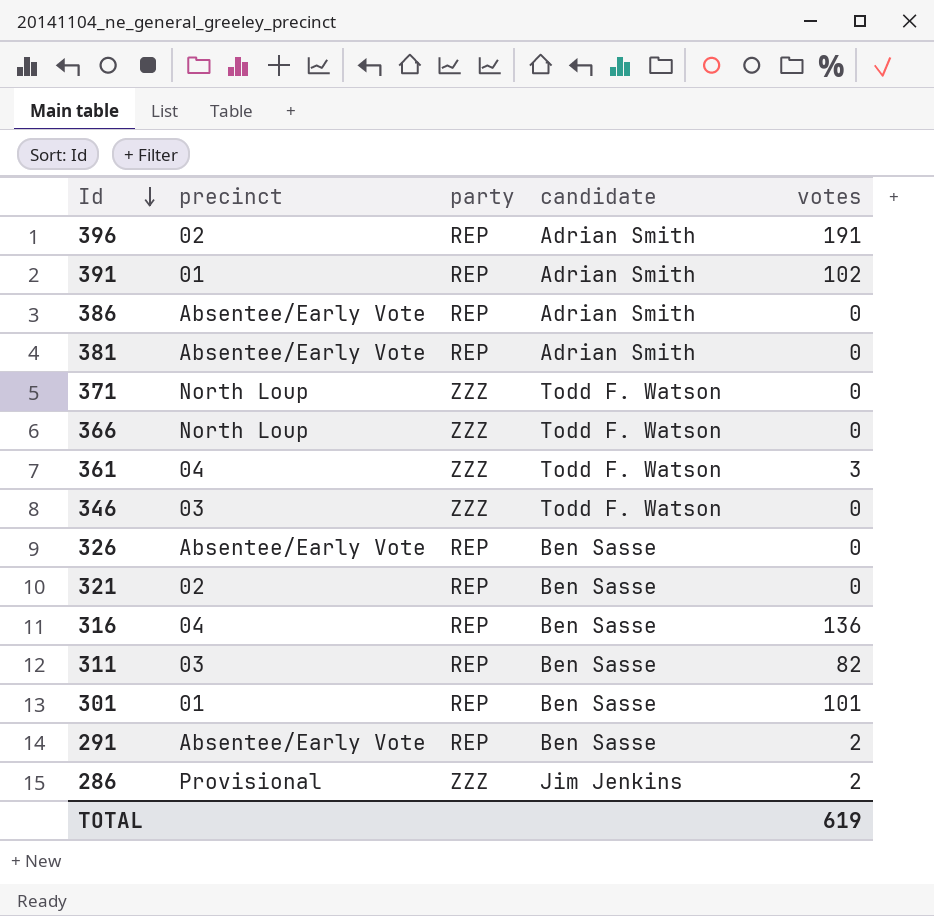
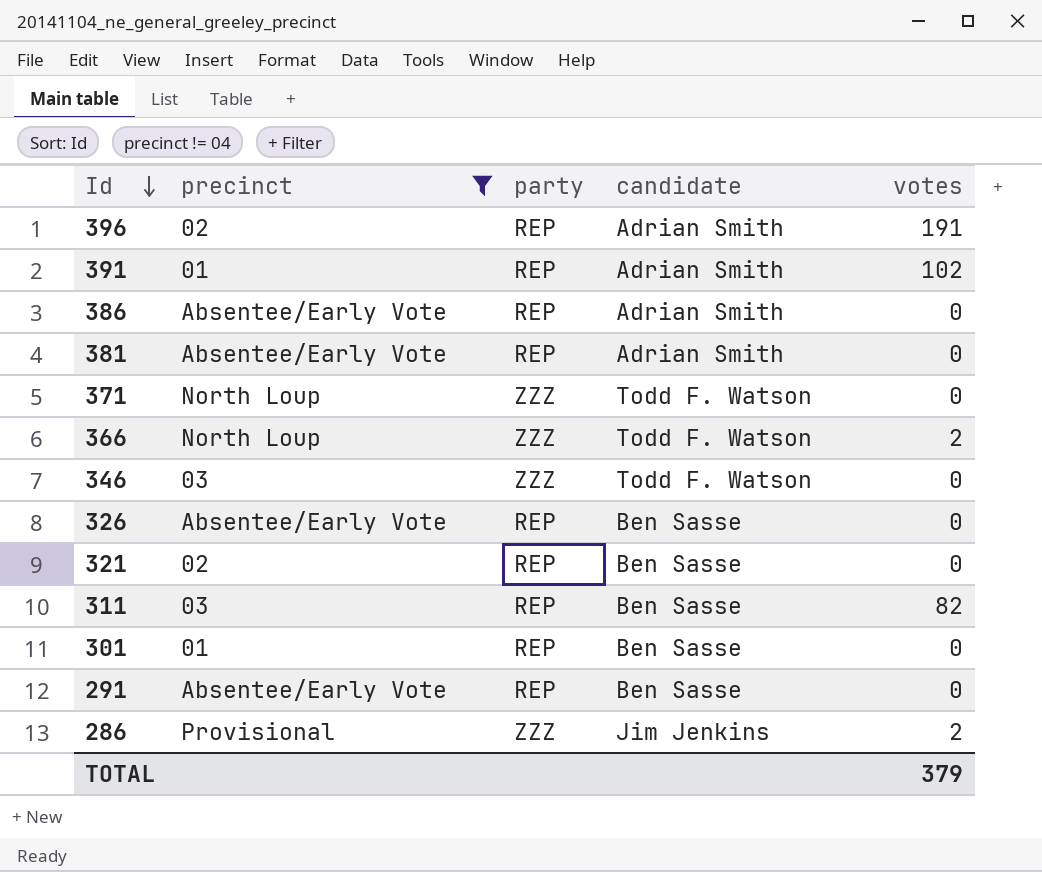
filter: none -> precinct != 04
366 | votes: 0 -> 2
301 | votes: 101 -> 0
291 | votes: 2 -> 0
TOTAL | votes: 619 -> 379

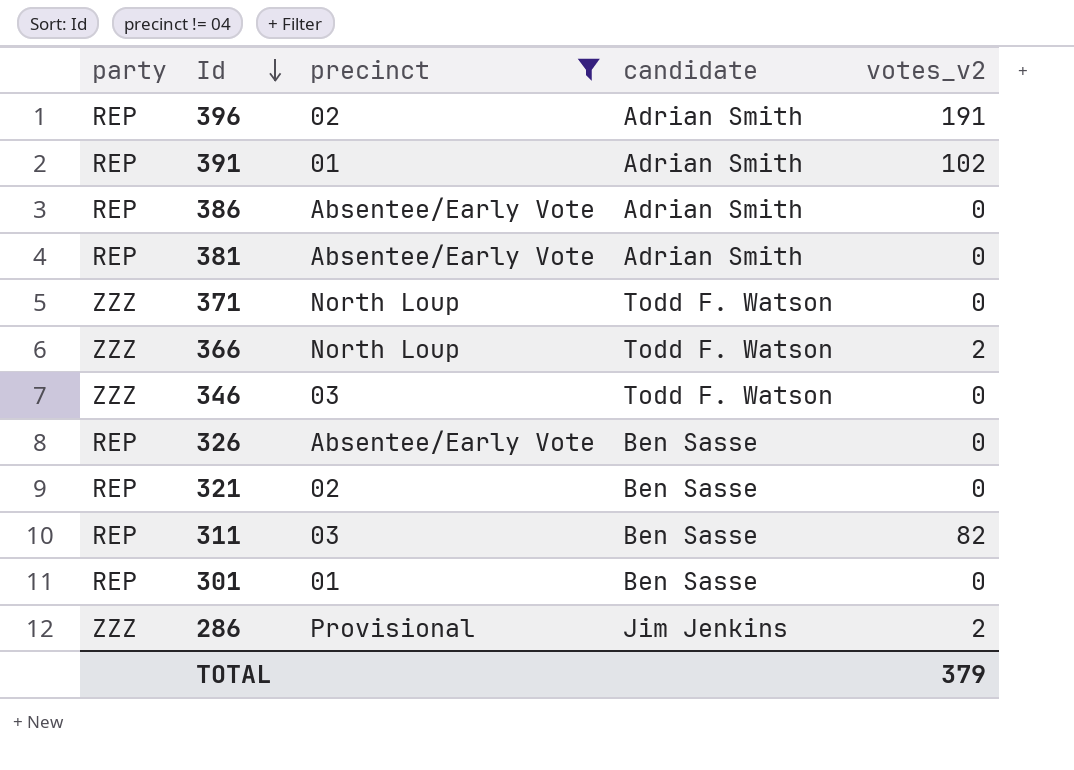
column party | position: 3 -> 1
column name: votes -> votes_v2
row 291: Absentee/Early Vote | REP | Ben Sasse | 0 -> none

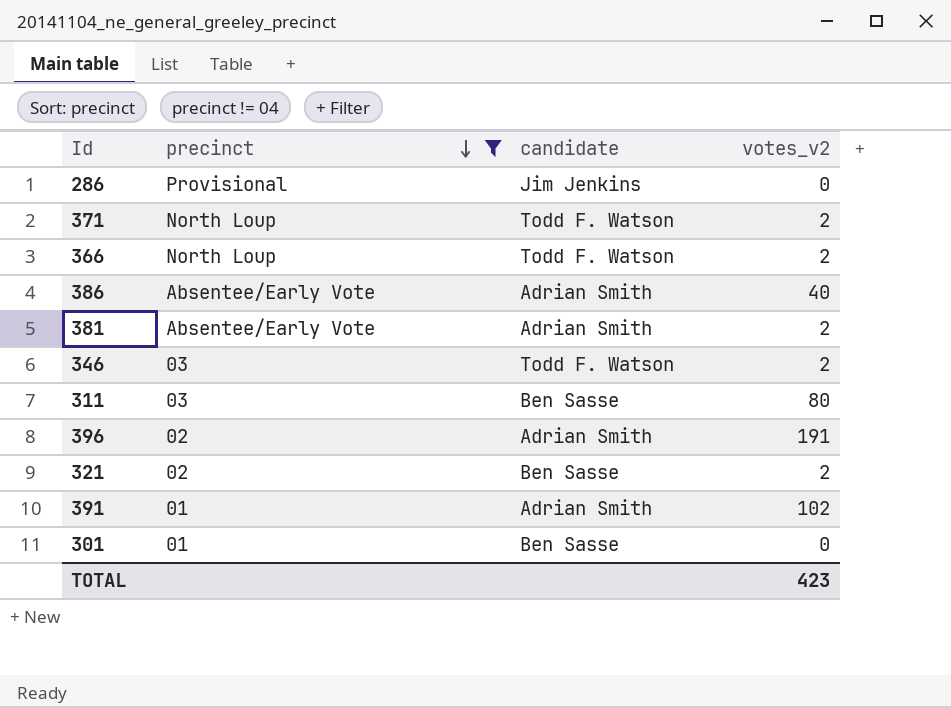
row order: Id descending -> precinct descending
column party | position: 1 -> none
row 326: REP | Absentee/Early Vote | Ben Sasse | 0 -> none
286 | votes_v2: 2 -> 0
371 | votes_v2: 0 -> 2
386 | votes_v2: 0 -> 40
381 | votes_v2: 0 -> 2
346 | votes_v2: 0 -> 2
311 | votes_v2: 82 -> 80
321 | votes_v2: 0 -> 2
TOTAL | votes_v2: 379 -> 423

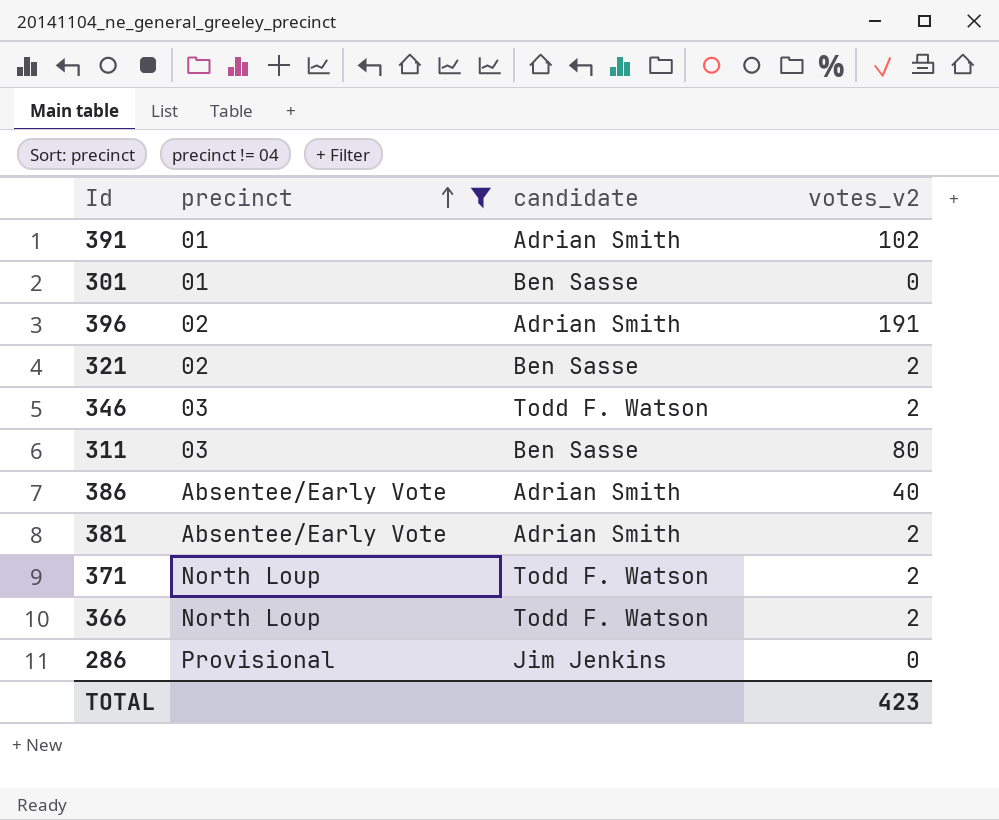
row order: precinct descending -> precinct ascending

